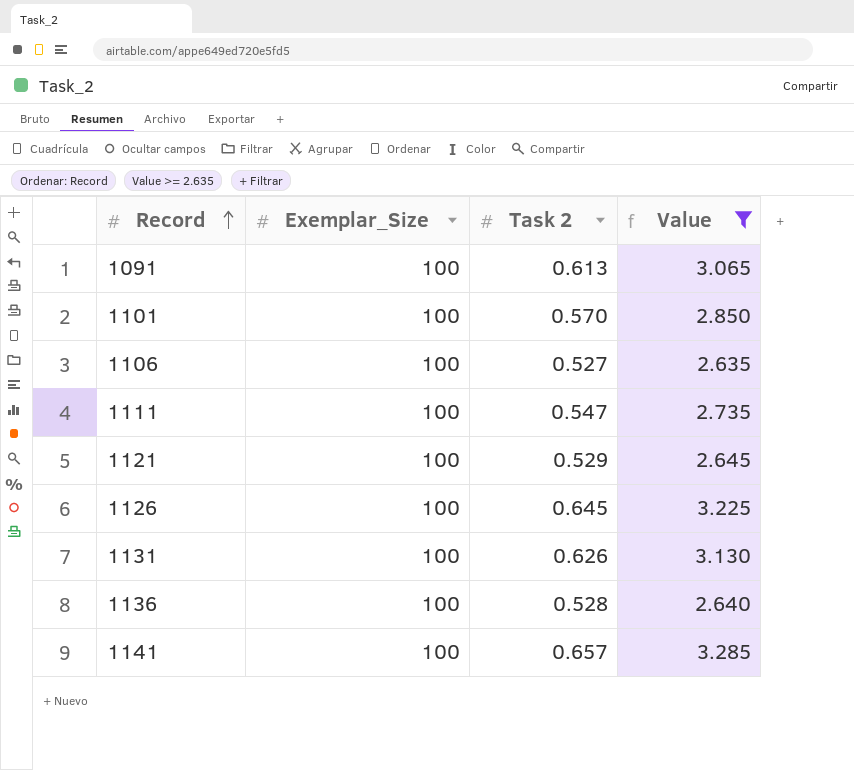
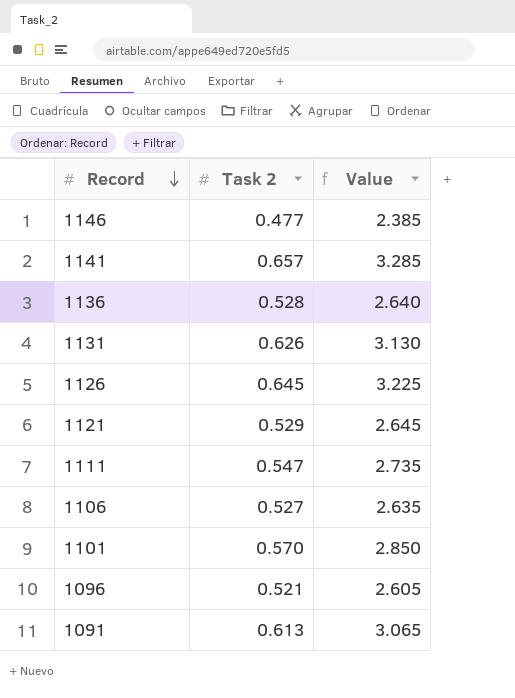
filter: Value >= 2.635 -> none
row order: Record ascending -> Record descending
column Exemplar_Size | position: 2 -> none

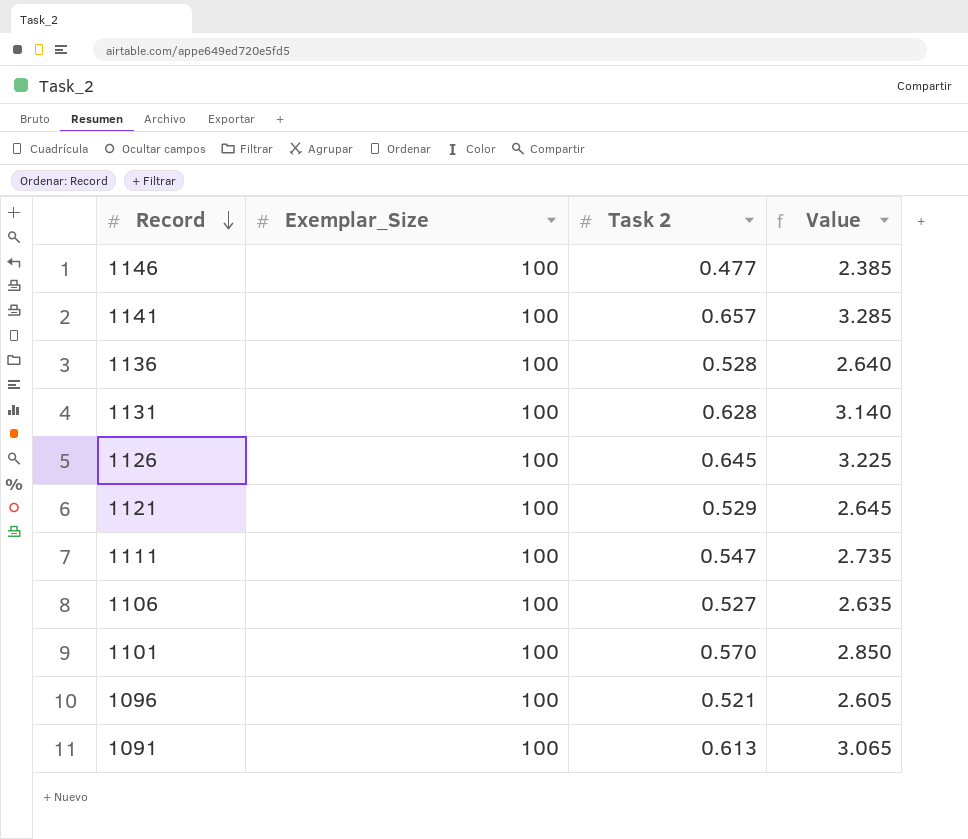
column Exemplar_Size | position: none -> 2
1131 | Task 2: 0.626 -> 0.628
1131 | Value: 3.130 -> 3.140

